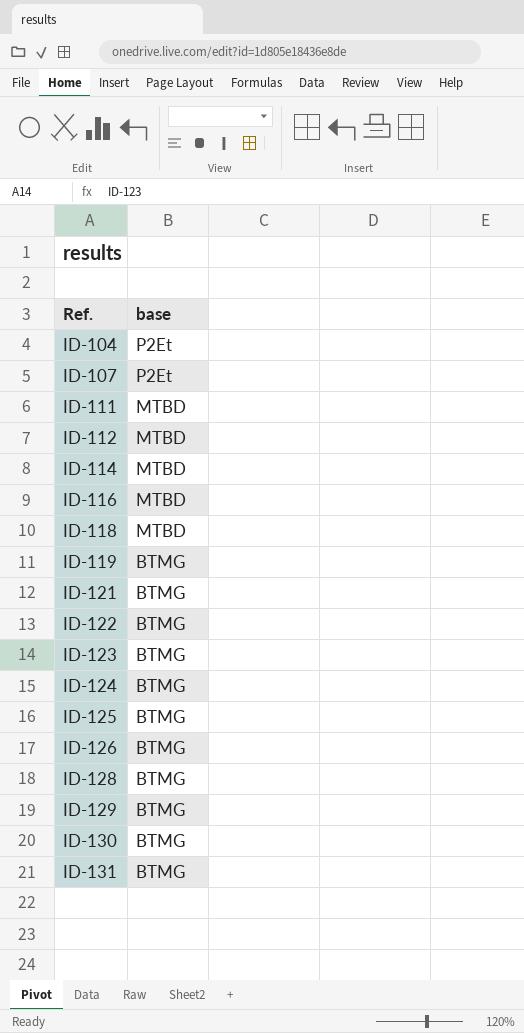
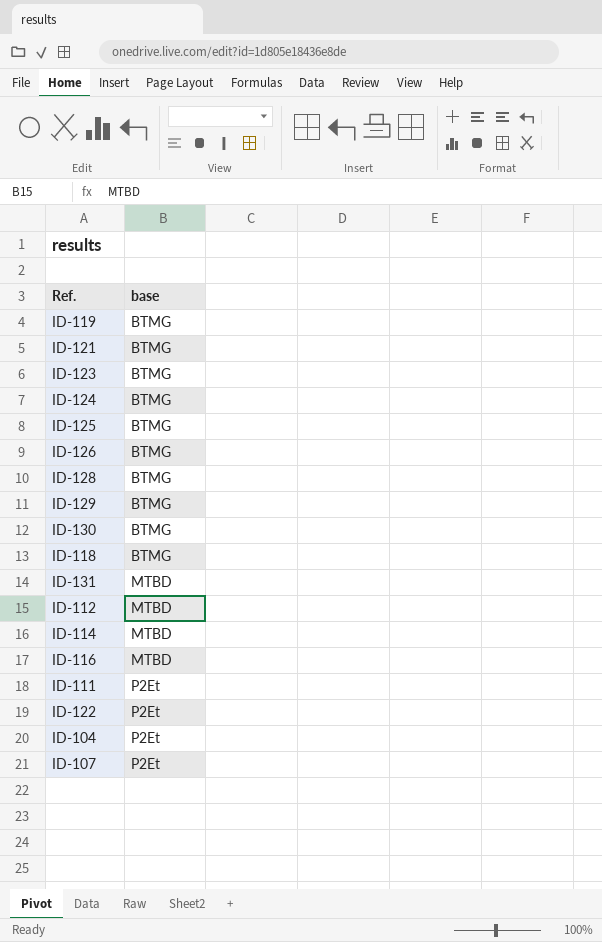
row order: Ref. ascending -> base ascending
ID-118 | base: MTBD -> BTMG
ID-131 | base: BTMG -> MTBD
ID-111 | base: MTBD -> P2Et
ID-122 | base: BTMG -> P2Et

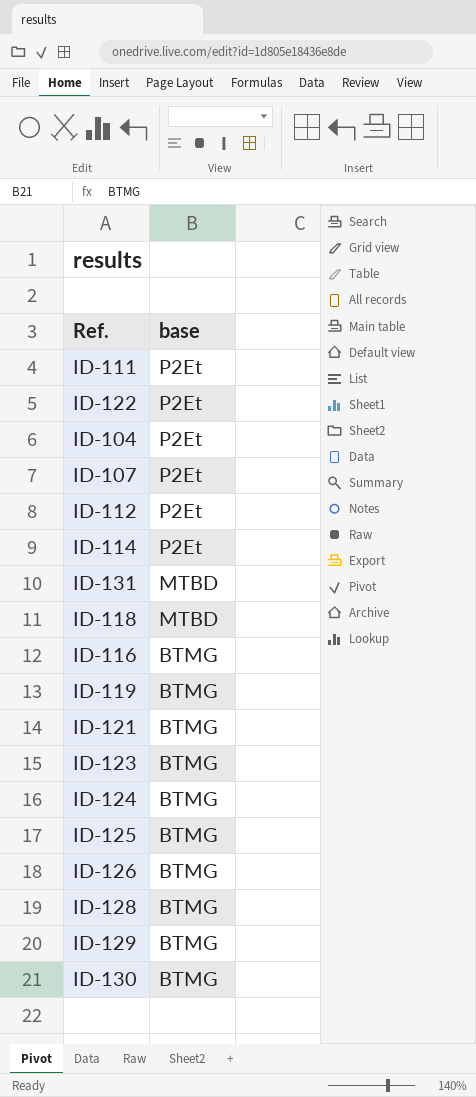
row order: base ascending -> base descending
ID-112 | base: MTBD -> P2Et
ID-114 | base: MTBD -> P2Et
ID-118 | base: BTMG -> MTBD
ID-116 | base: MTBD -> BTMG

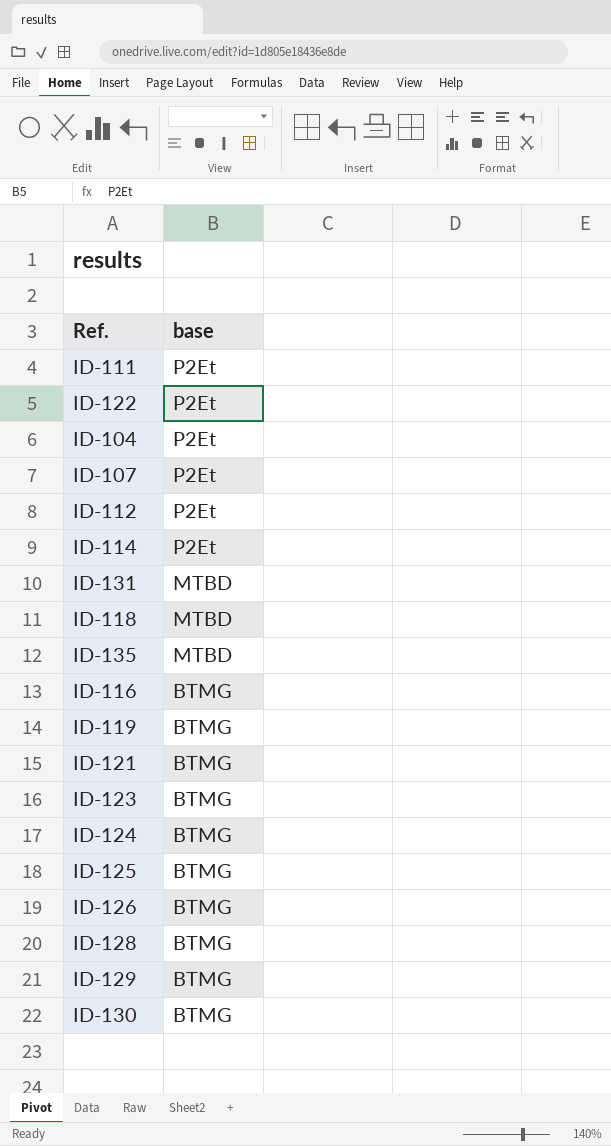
row ID-135: none -> MTBD

